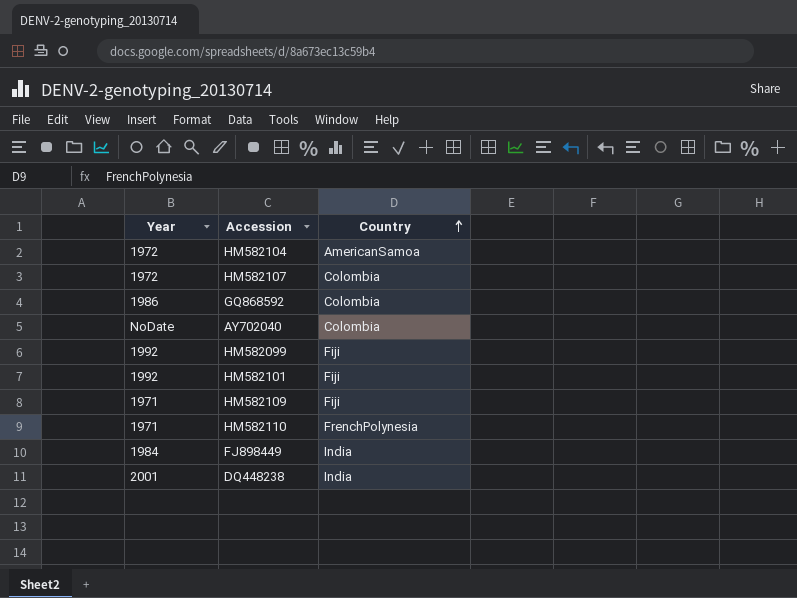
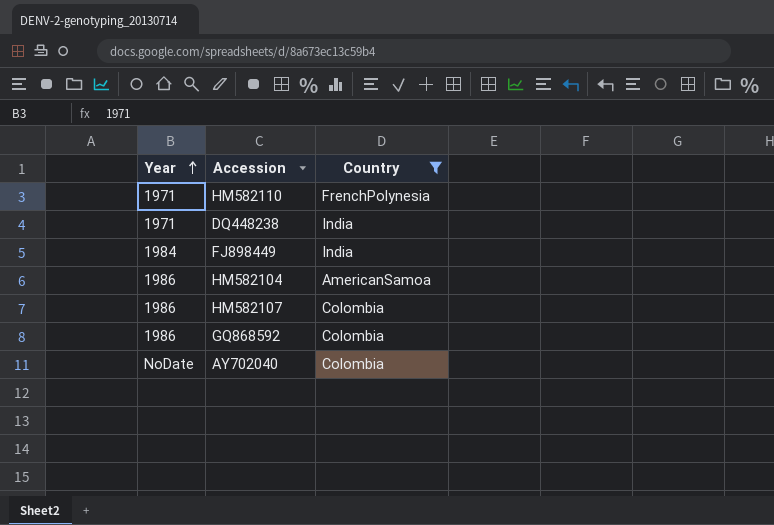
filter: none -> Country != Fiji
row order: Country ascending -> Year ascending
DQ448238 | Year: 2001 -> 1971
HM582104 | Year: 1972 -> 1986
HM582107 | Year: 1972 -> 1986

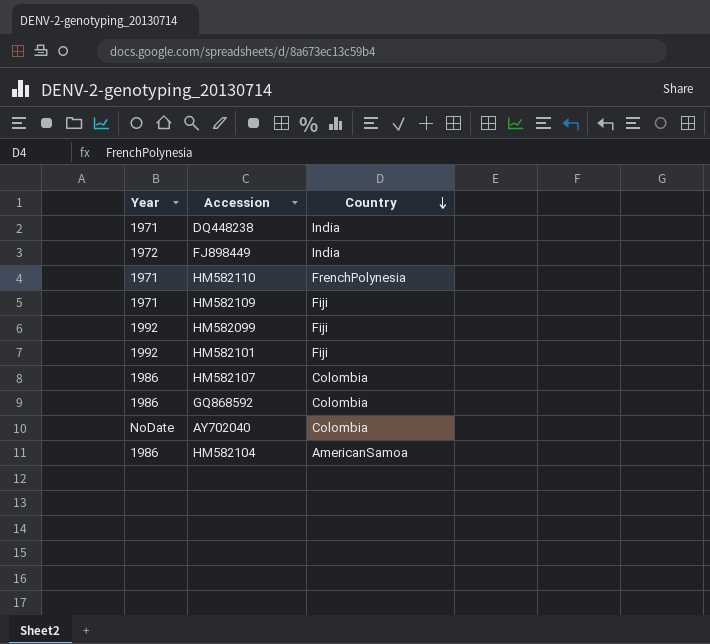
filter: Country != Fiji -> none
row order: Year ascending -> Country descending
FJ898449 | Year: 1984 -> 1972

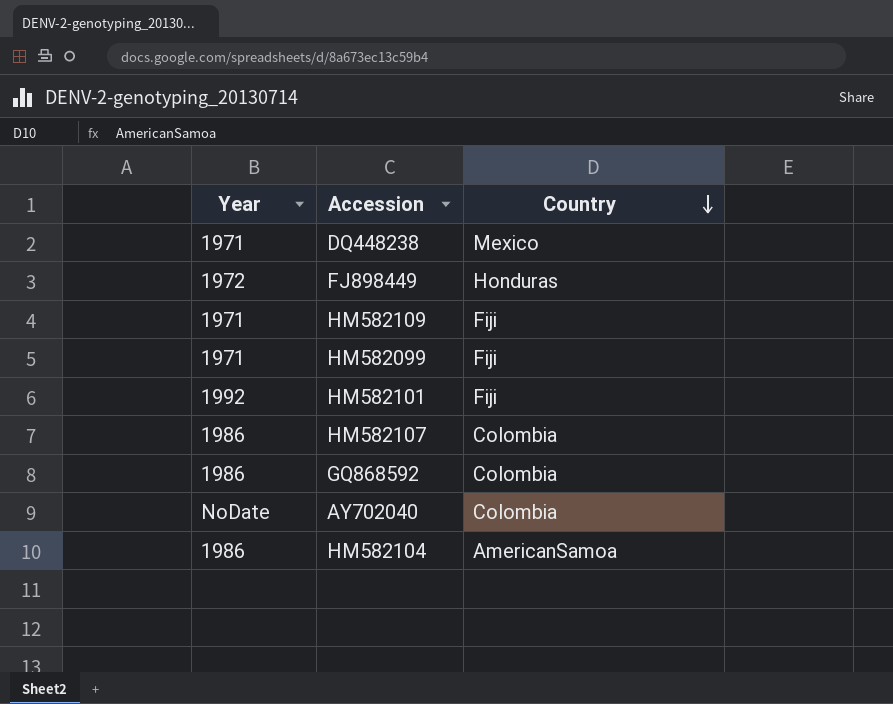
row HM582110: 1971 | FrenchPolynesia -> none
DQ448238 | Country: India -> Mexico
FJ898449 | Country: India -> Honduras
HM582099 | Year: 1992 -> 1971

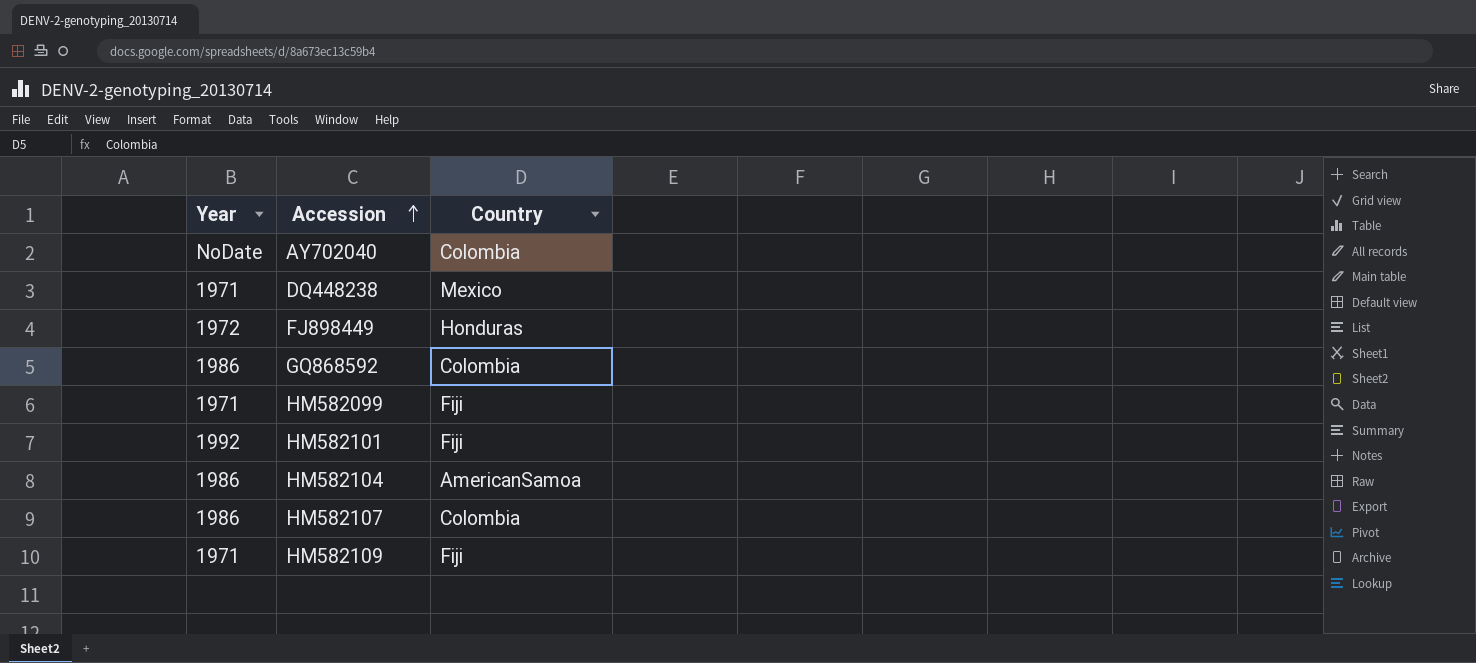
row order: Country descending -> Accession ascending

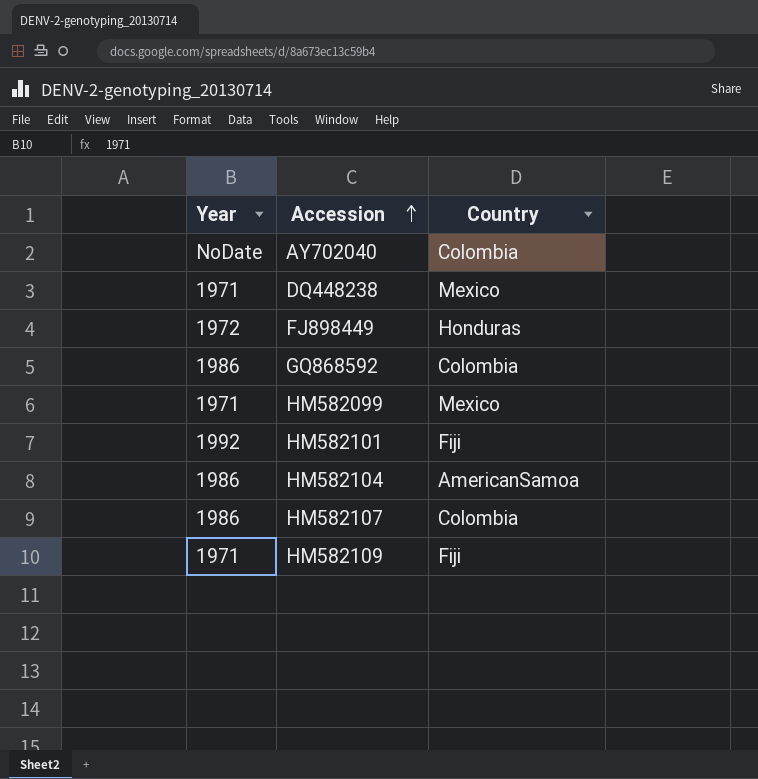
HM582099 | Country: Fiji -> Mexico

